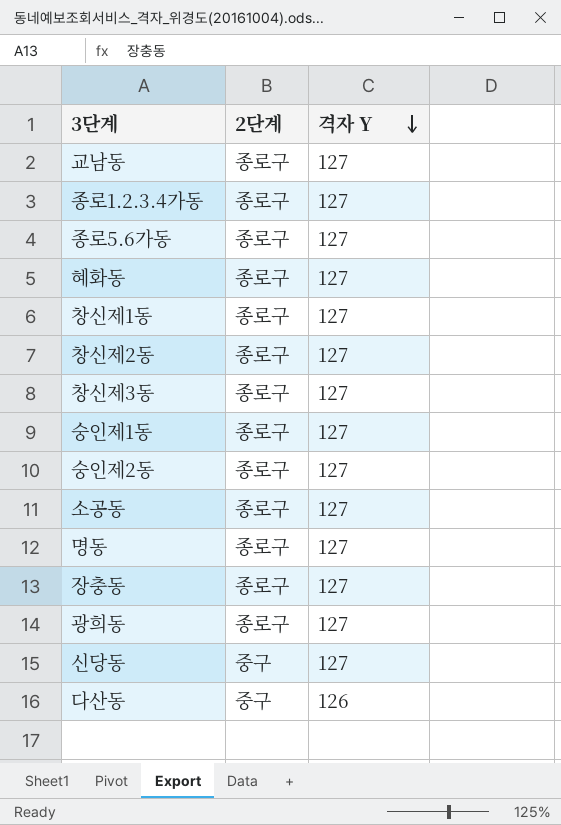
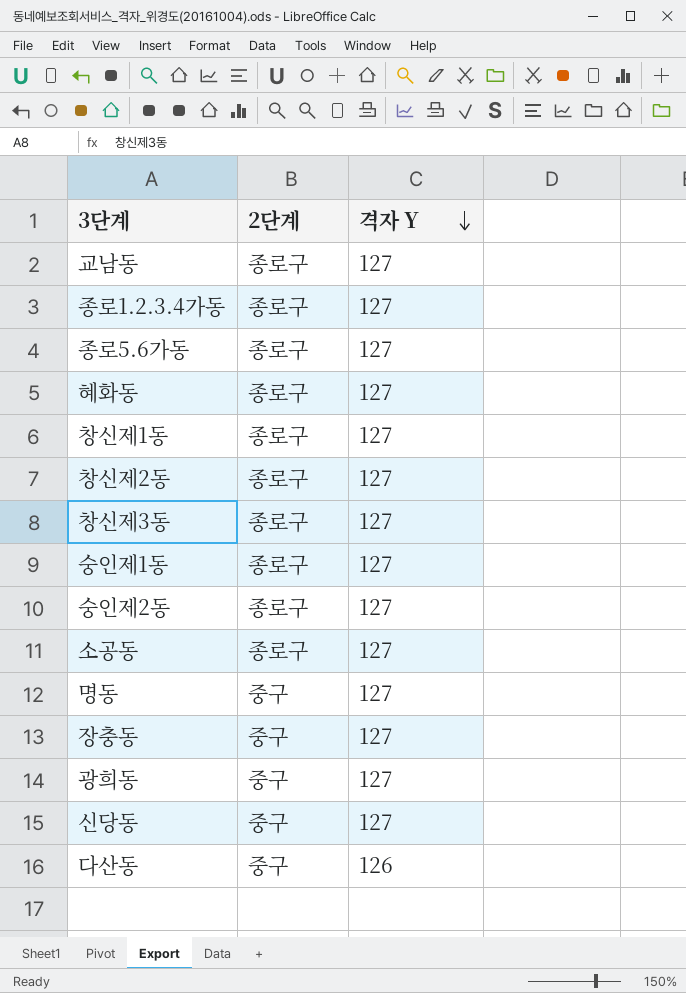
명동 | 2단계: 종로구 -> 중구
장충동 | 2단계: 종로구 -> 중구
광희동 | 2단계: 종로구 -> 중구

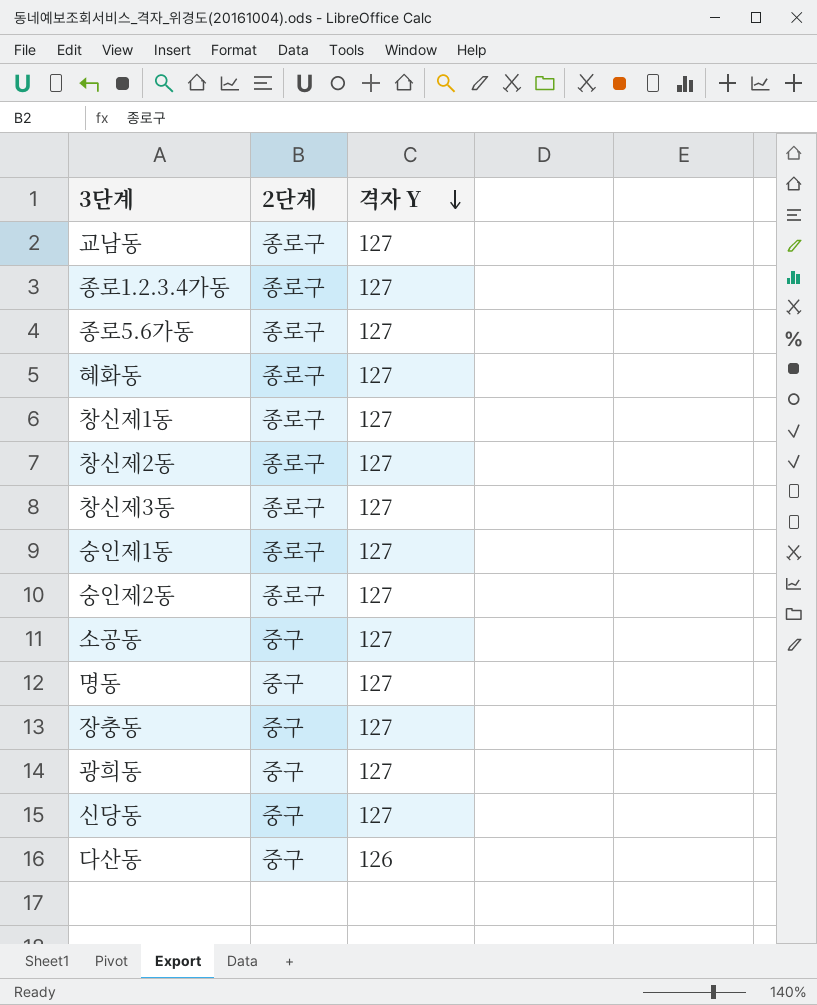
소공동 | 2단계: 종로구 -> 중구

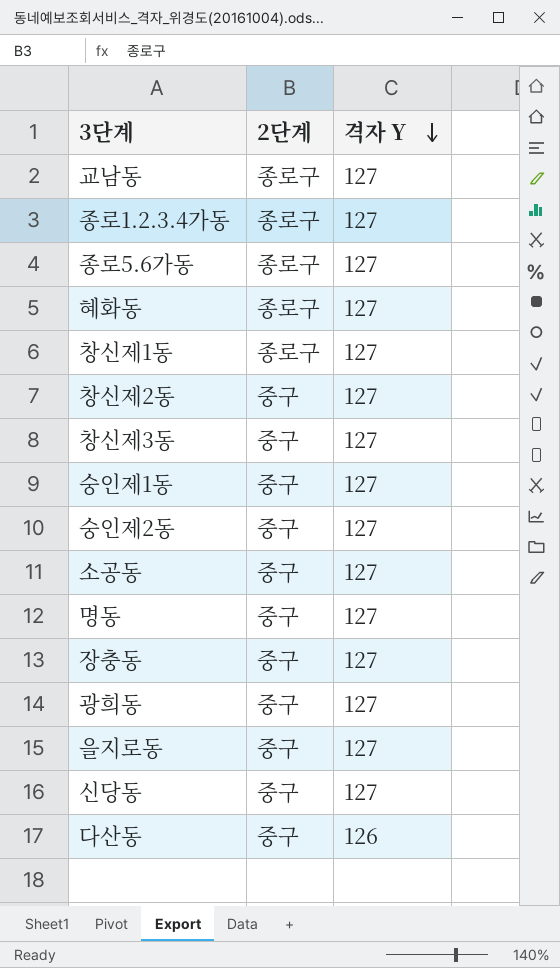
창신제2동 | 2단계: 종로구 -> 중구
창신제3동 | 2단계: 종로구 -> 중구
숭인제1동 | 2단계: 종로구 -> 중구
숭인제2동 | 2단계: 종로구 -> 중구
row 을지로동: none -> 중구 | 127

